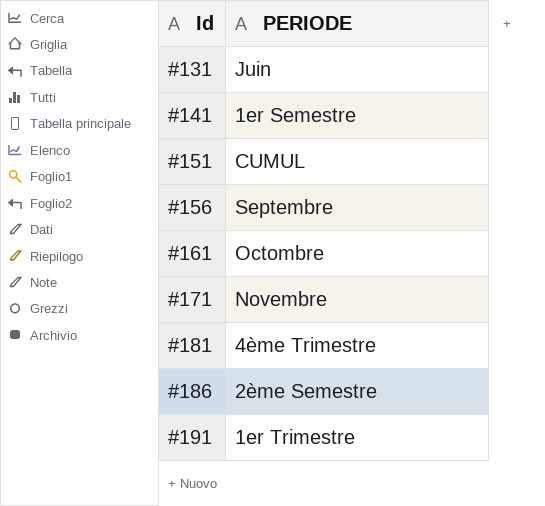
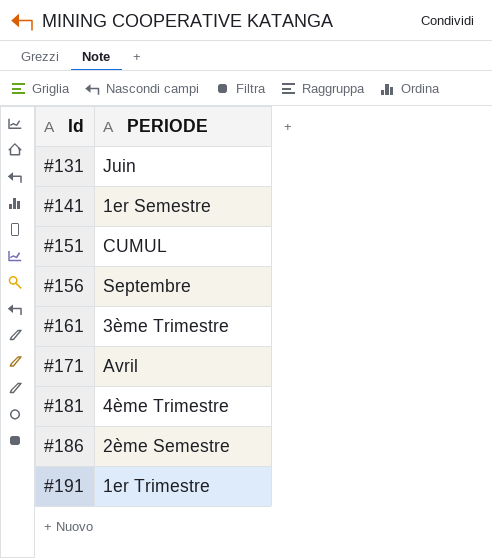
#161 | PERIODE: Octombre -> 3ème Trimestre
#171 | PERIODE: Novembre -> Avril

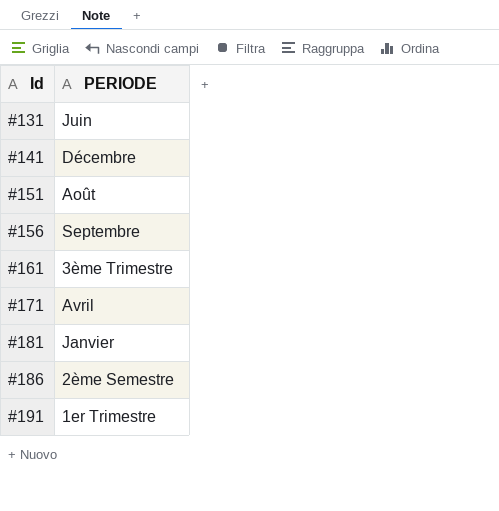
#141 | PERIODE: 1er Semestre -> Décembre
#151 | PERIODE: CUMUL -> Août
#181 | PERIODE: 4ème Trimestre -> Janvier

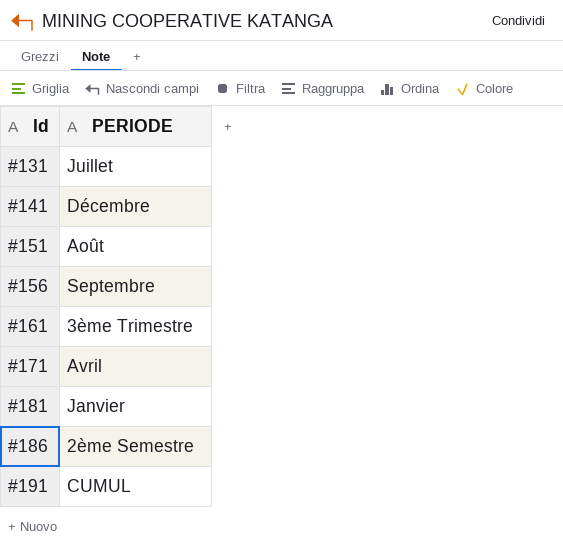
#131 | PERIODE: Juin -> Juillet
#191 | PERIODE: 1er Trimestre -> CUMUL

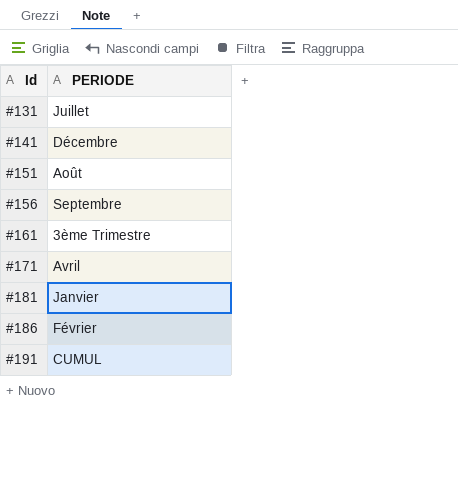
#186 | PERIODE: 2ème Semestre -> Février

